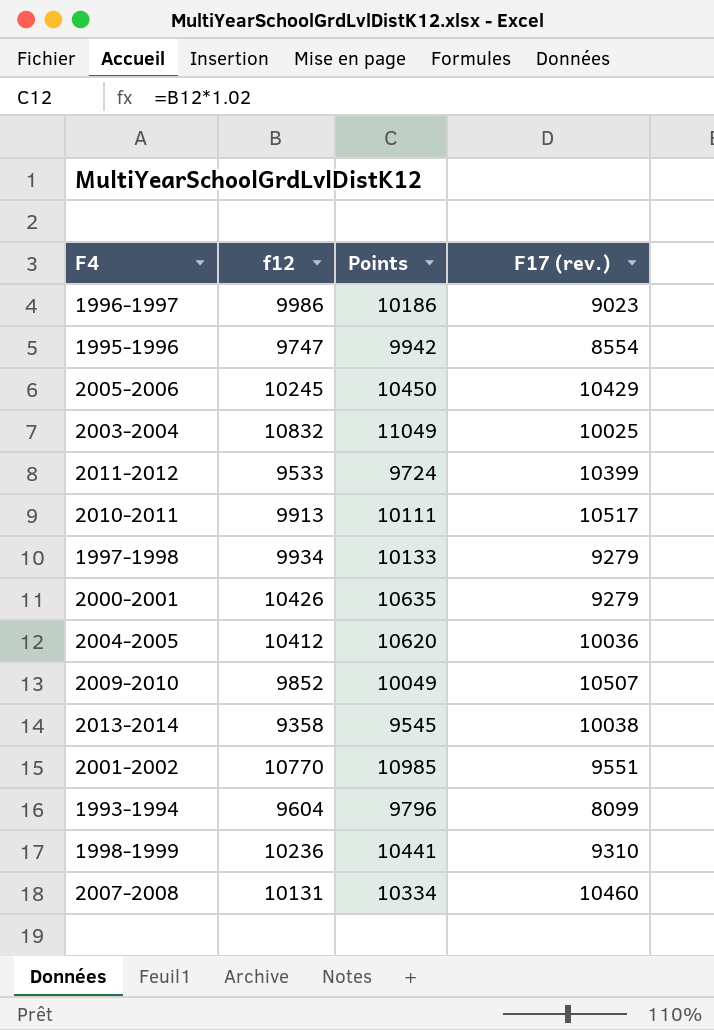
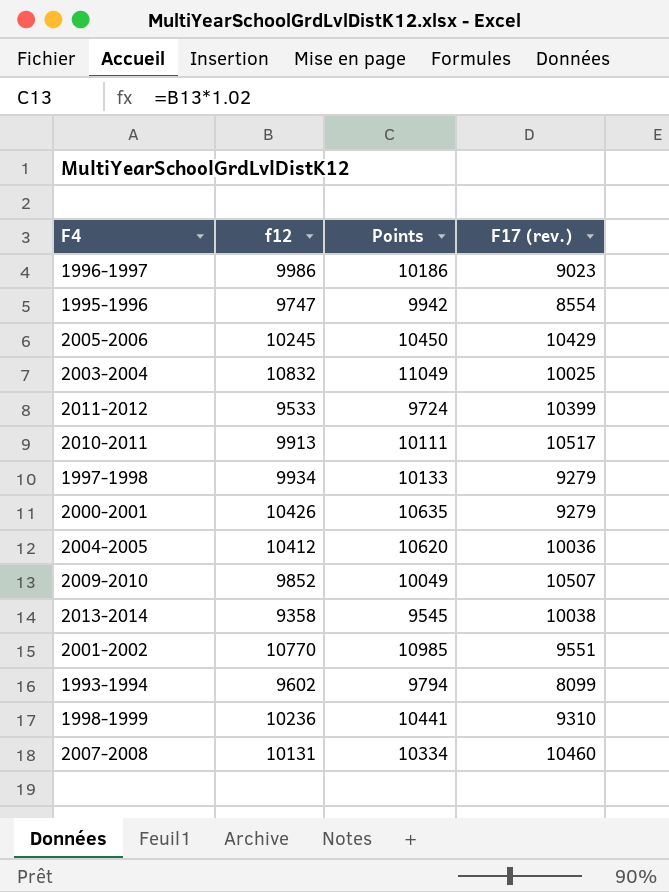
1993-1994 | f12: 9604 -> 9602
1993-1994 | Points: 9796 -> 9794

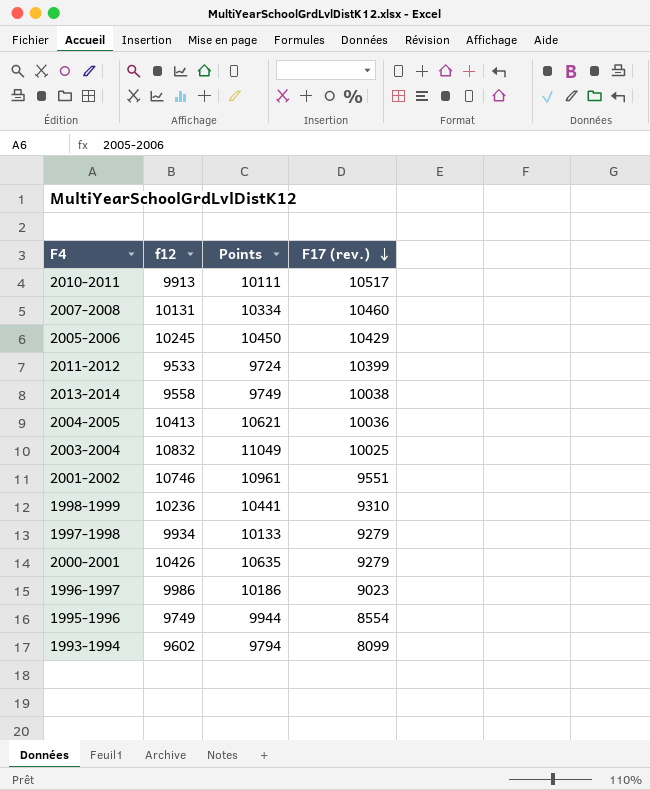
row order: none -> F17 (rev.) descending
row 2009-2010: 9852 | 10049 | 10507 -> none
2013-2014 | f12: 9358 -> 9558
2013-2014 | Points: 9545 -> 9749
2004-2005 | f12: 10412 -> 10413
2004-2005 | Points: 10620 -> 10621
2001-2002 | f12: 10770 -> 10746
2001-2002 | Points: 10985 -> 10961
1995-1996 | f12: 9747 -> 9749
1995-1996 | Points: 9942 -> 9944

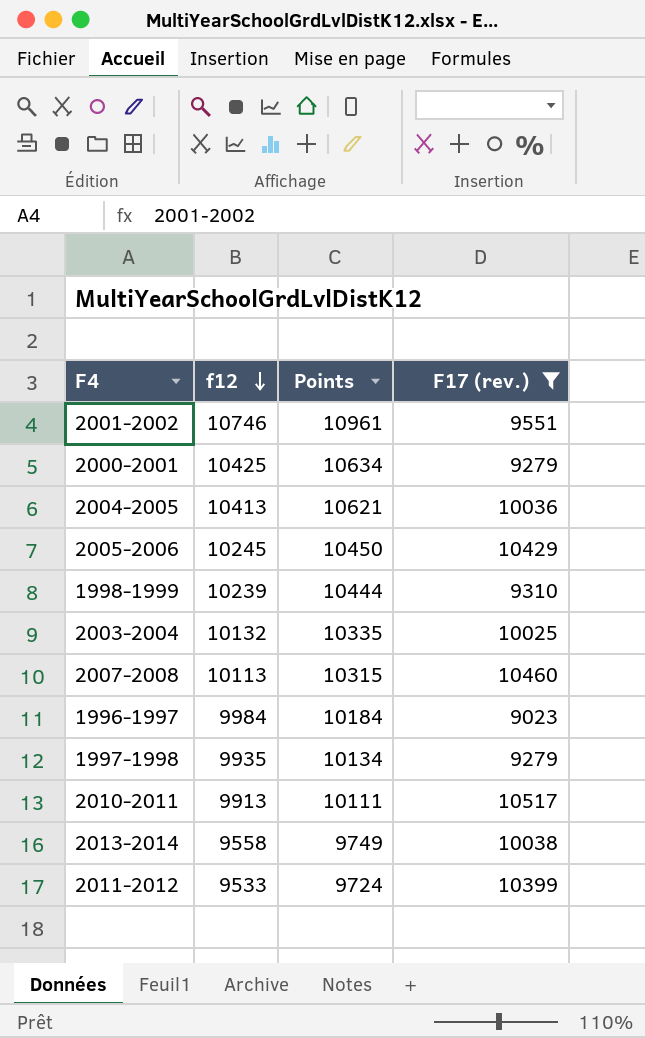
filter: none -> F17 (rev.) >= 9023
row order: F17 (rev.) descending -> f12 descending
2000-2001 | f12: 10426 -> 10425
2000-2001 | Points: 10635 -> 10634
1998-1999 | f12: 10236 -> 10239
1998-1999 | Points: 10441 -> 10444
2003-2004 | f12: 10832 -> 10132
2003-2004 | Points: 11049 -> 10335
2007-2008 | f12: 10131 -> 10113
2007-2008 | Points: 10334 -> 10315
1996-1997 | f12: 9986 -> 9984
1996-1997 | Points: 10186 -> 10184
1997-1998 | f12: 9934 -> 9935
1997-1998 | Points: 10133 -> 10134

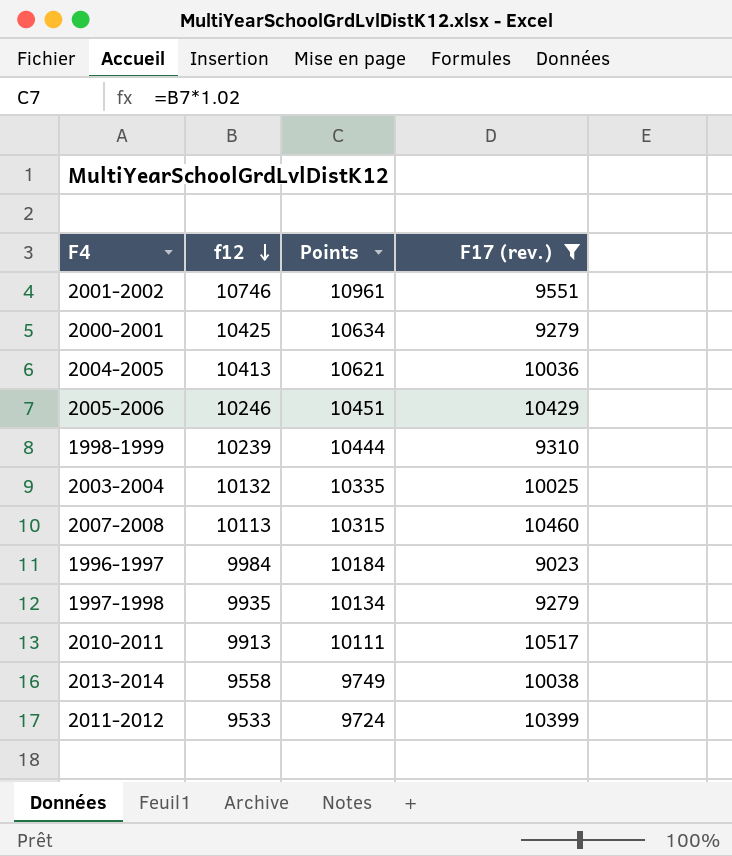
2005-2006 | f12: 10245 -> 10246
2005-2006 | Points: 10450 -> 10451

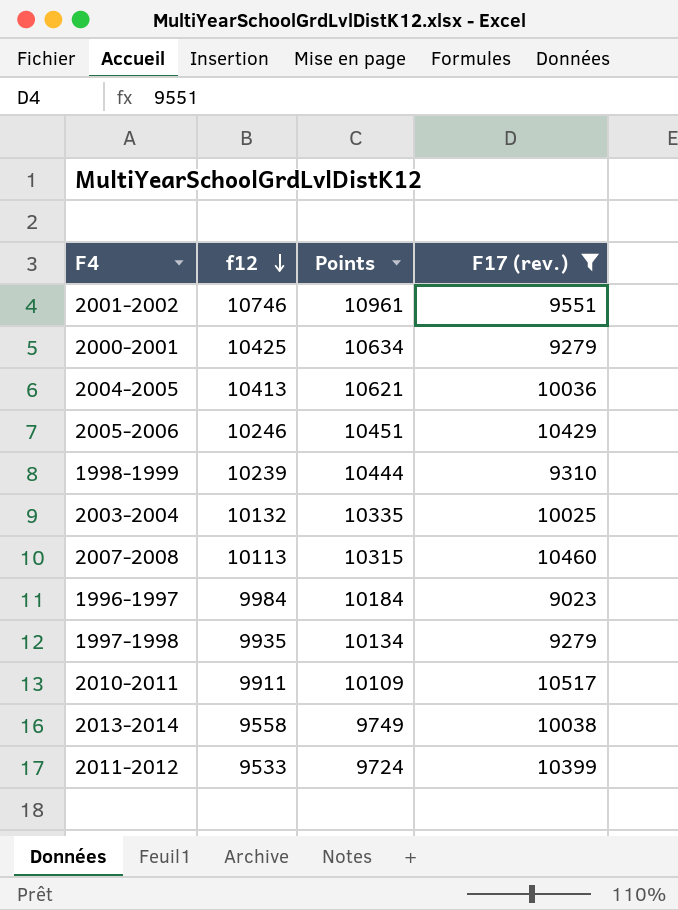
2010-2011 | f12: 9913 -> 9911
2010-2011 | Points: 10111 -> 10109

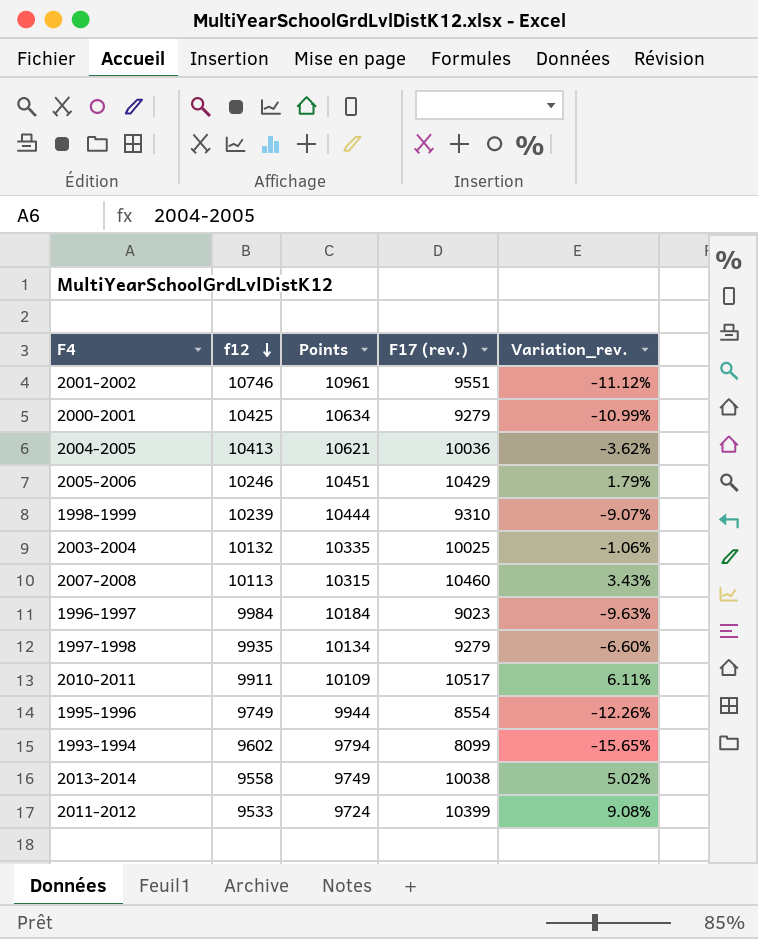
filter: F17 (rev.) >= 9023 -> none
column Variation_rev. | formula: none -> ([F17 (rev.)] - [f12]) / [f12]

